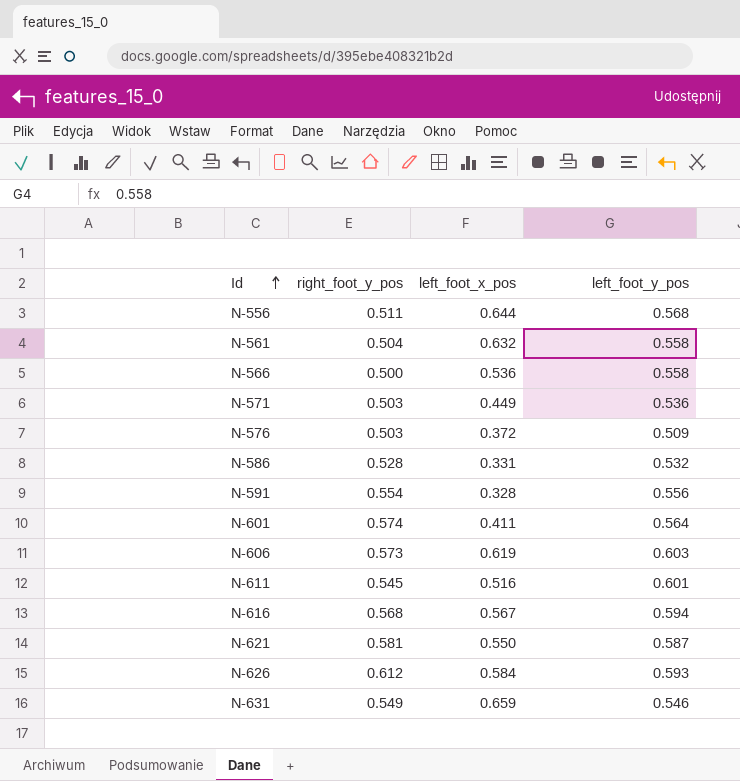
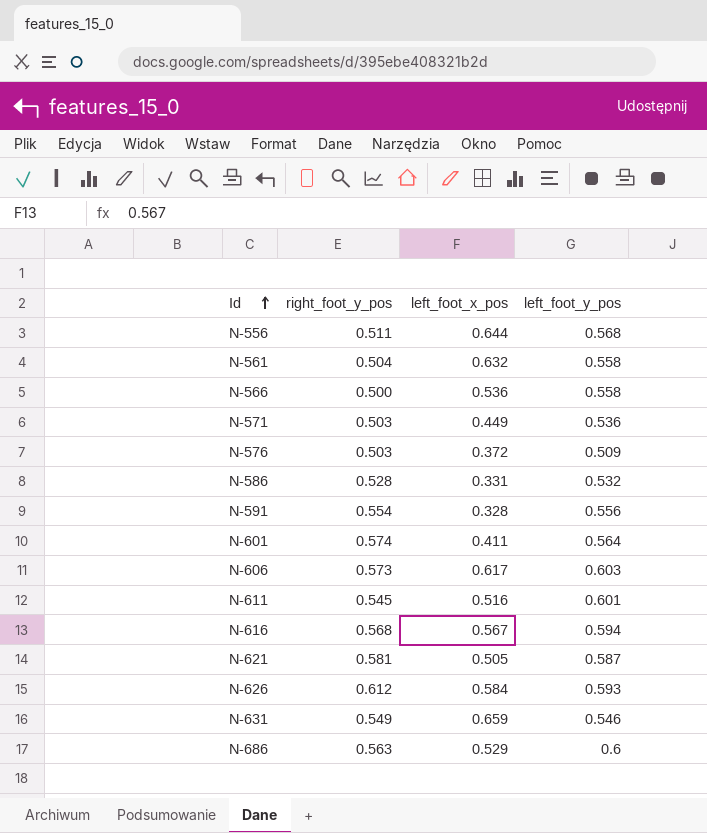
N-606 | left_foot_x_pos: 0.619 -> 0.617
N-621 | left_foot_x_pos: 0.550 -> 0.505
row N-686: none -> 0.563 | 0.529 | 0.6

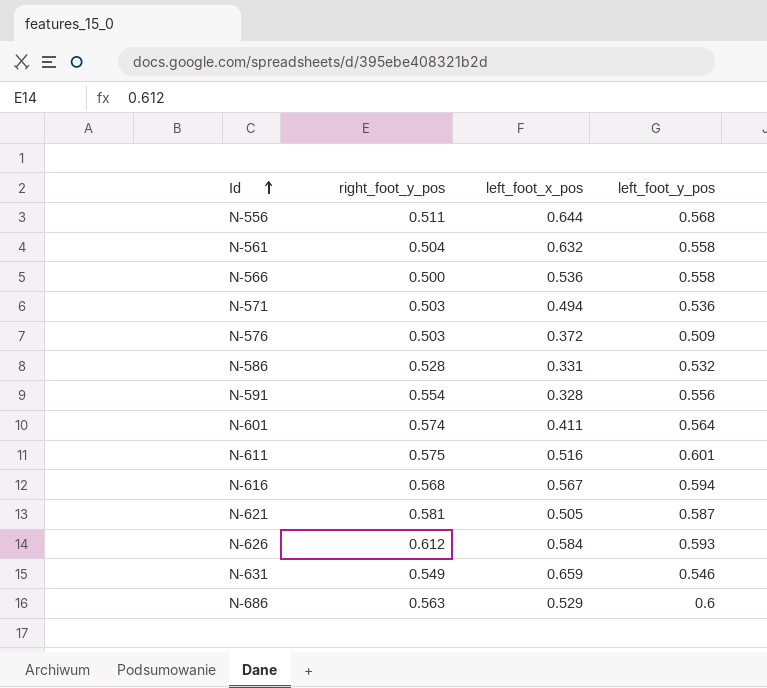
row N-606: 0.573 | 0.617 | 0.603 -> none
N-571 | left_foot_x_pos: 0.449 -> 0.494
N-611 | right_foot_y_pos: 0.545 -> 0.575

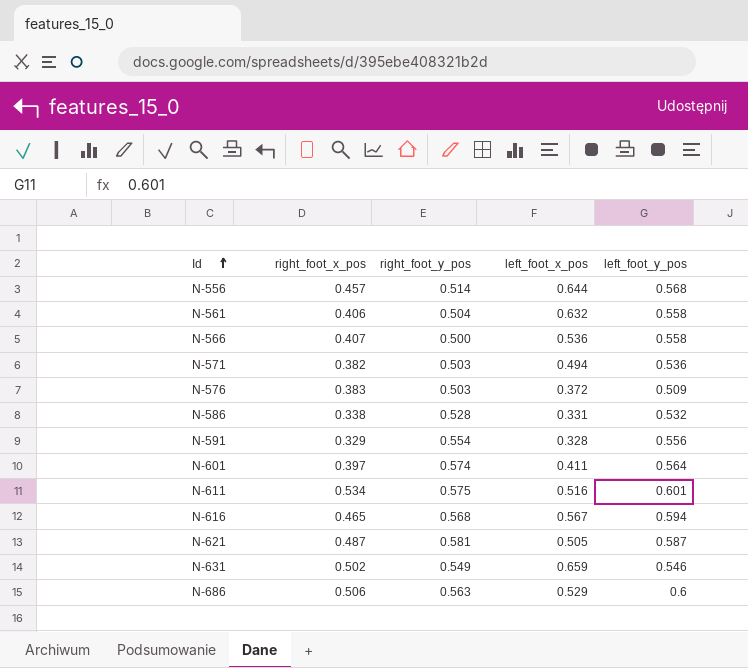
column right_foot_x_pos | position: none -> 2
row N-626: 0.612 | 0.584 | 0.593 -> none
N-556 | right_foot_y_pos: 0.511 -> 0.514

